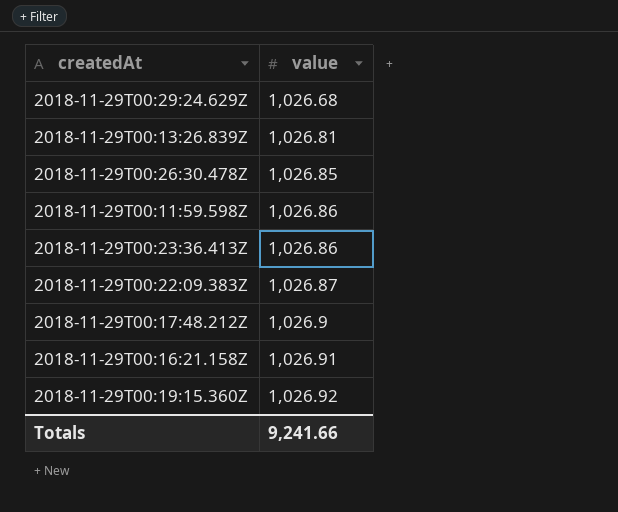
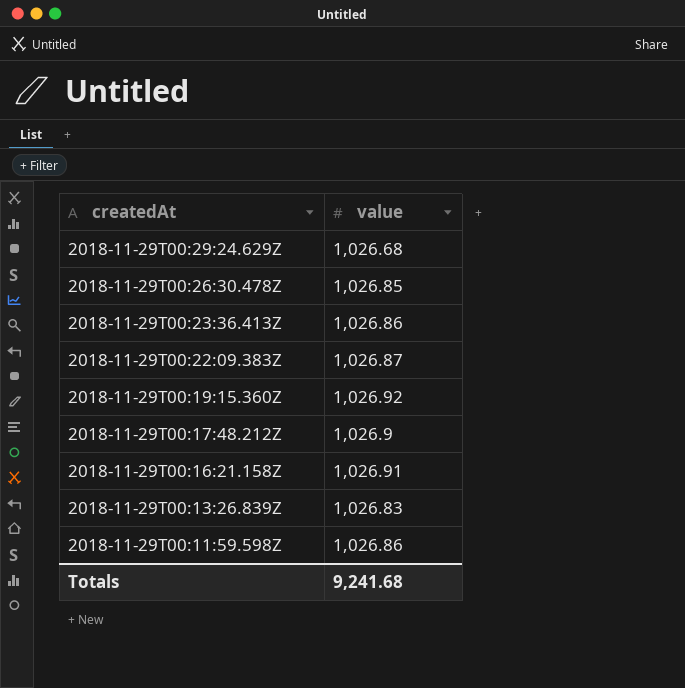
row order: value ascending -> createdAt descending
2018-11-29T00:13:26.839Z | value: 1,026.81 -> 1,026.83
Totals | value: 9,241.66 -> 9,241.68

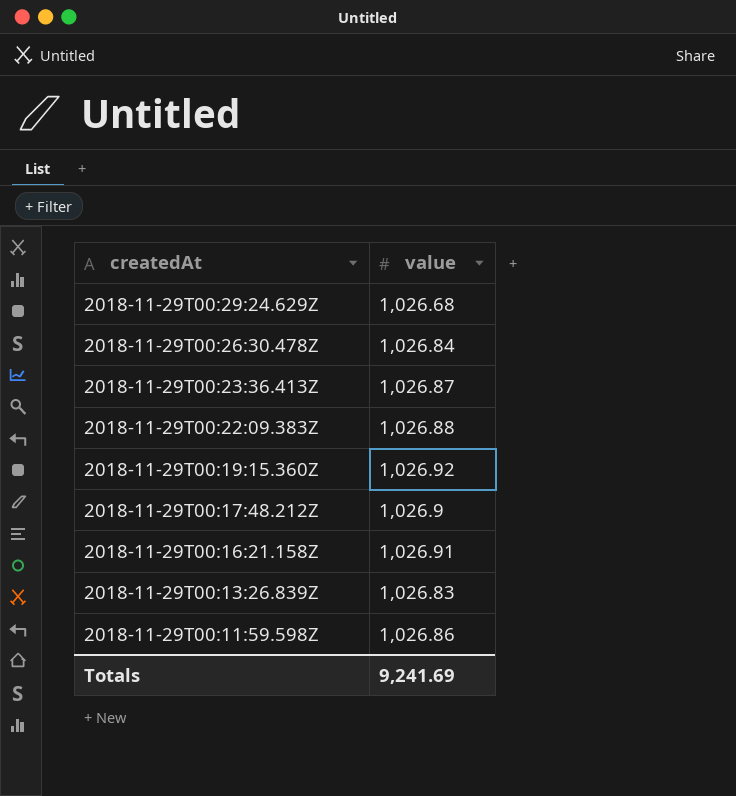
2018-11-29T00:26:30.478Z | value: 1,026.85 -> 1,026.84
2018-11-29T00:23:36.413Z | value: 1,026.86 -> 1,026.87
2018-11-29T00:22:09.383Z | value: 1,026.87 -> 1,026.88
Totals | value: 9,241.68 -> 9,241.69

